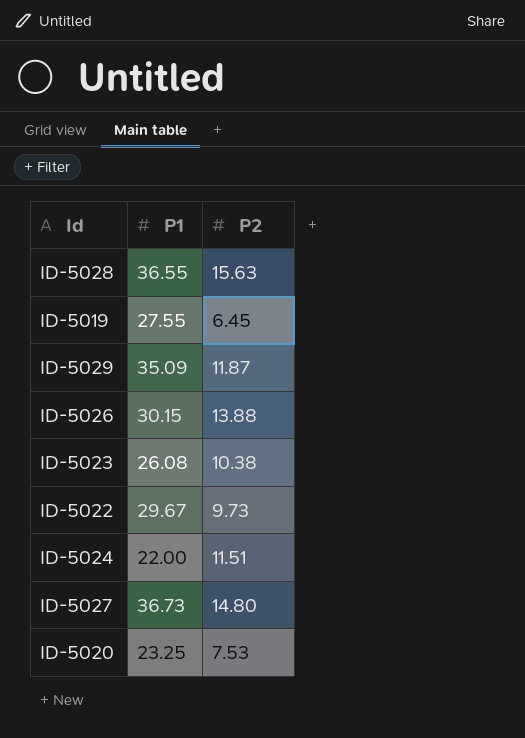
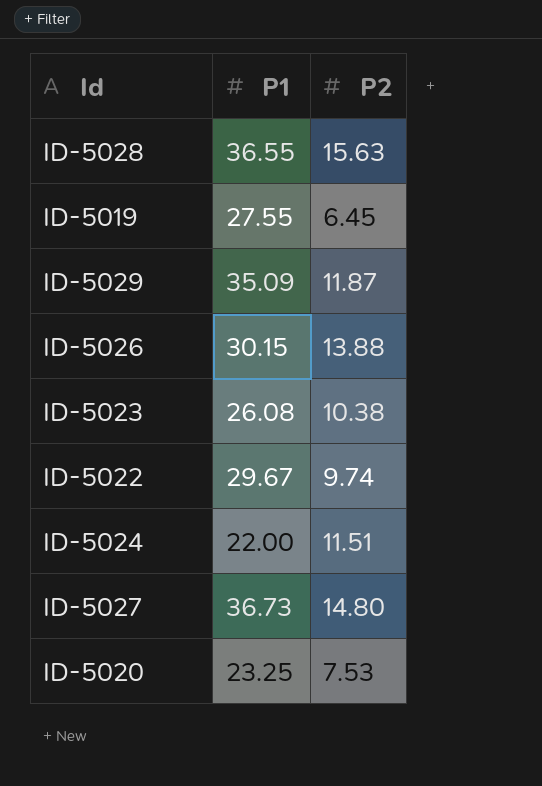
ID-5022 | P2: 9.73 -> 9.74

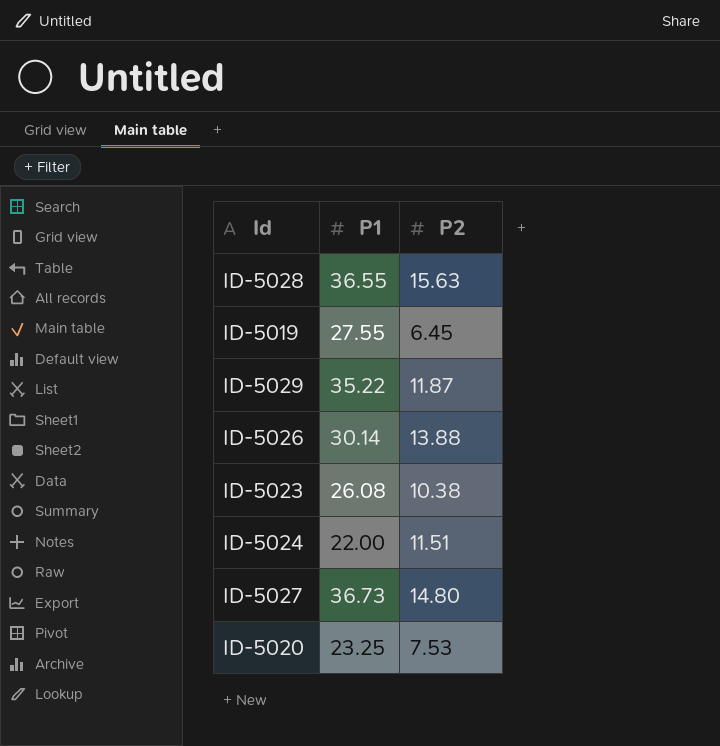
row ID-5022: 29.67 | 9.74 -> none
ID-5029 | P1: 35.09 -> 35.22
ID-5026 | P1: 30.15 -> 30.14

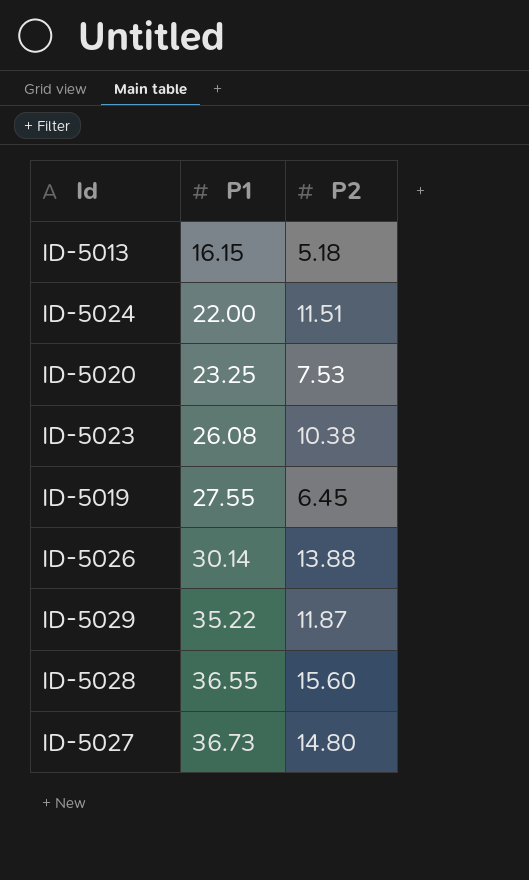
row order: none -> P1 ascending
row ID-5013: none -> 16.15 | 5.18
ID-5028 | P2: 15.63 -> 15.60

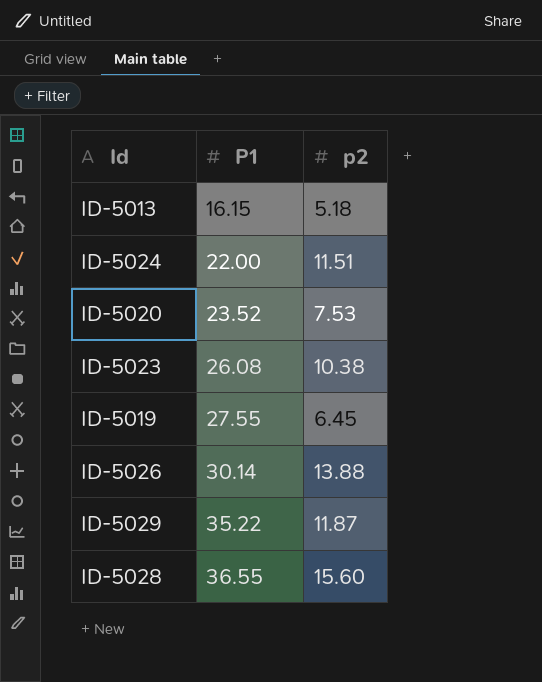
column name: P2 -> p2
row ID-5027: 36.73 | 14.80 -> none
ID-5020 | P1: 23.25 -> 23.52

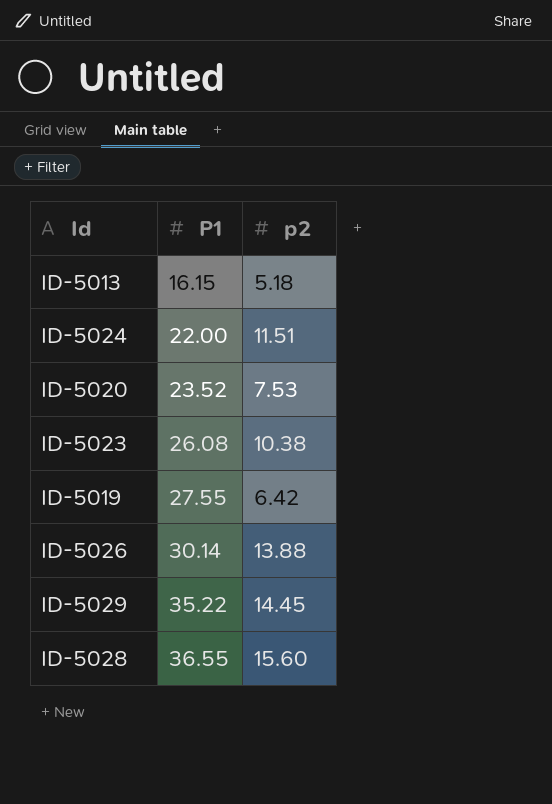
ID-5019 | p2: 6.45 -> 6.42
ID-5029 | p2: 11.87 -> 14.45

